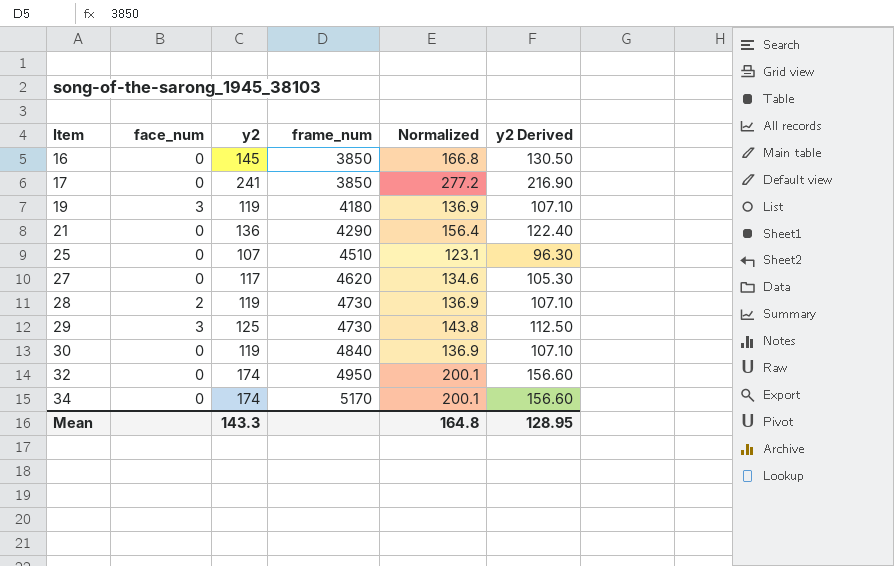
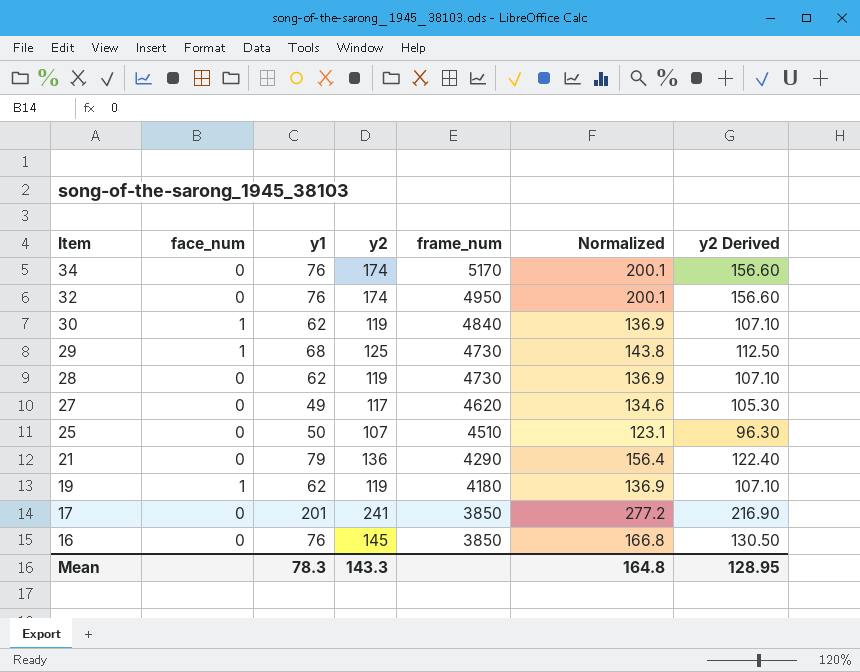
row order: Item ascending -> Item descending
column y1 | position: none -> 3
30 | face_num: 0 -> 1
29 | face_num: 3 -> 1
28 | face_num: 2 -> 0
19 | face_num: 3 -> 1

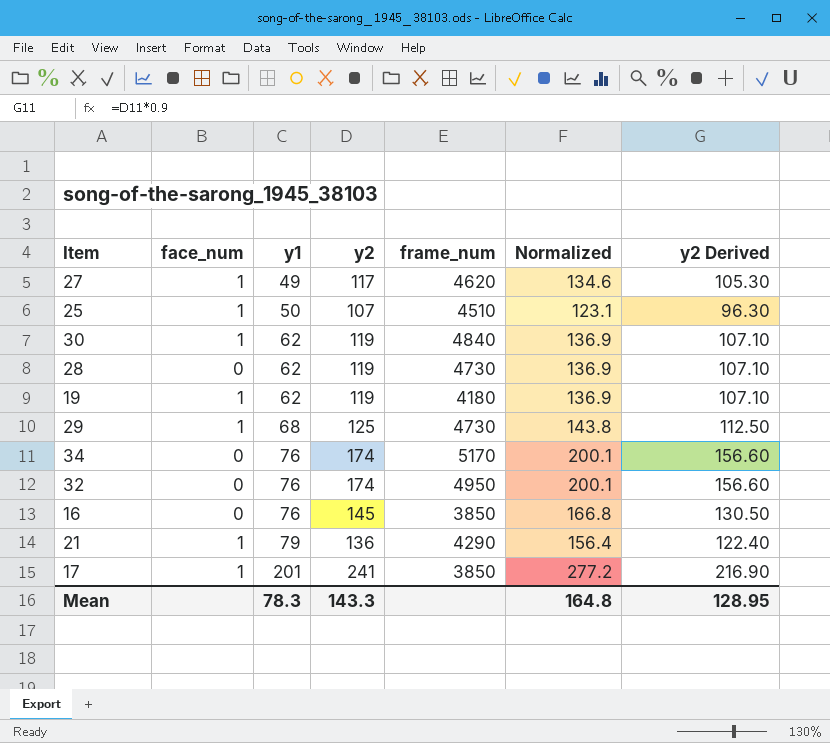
row order: Item descending -> y1 ascending
27 | face_num: 0 -> 1
25 | face_num: 0 -> 1
21 | face_num: 0 -> 1
17 | face_num: 0 -> 1

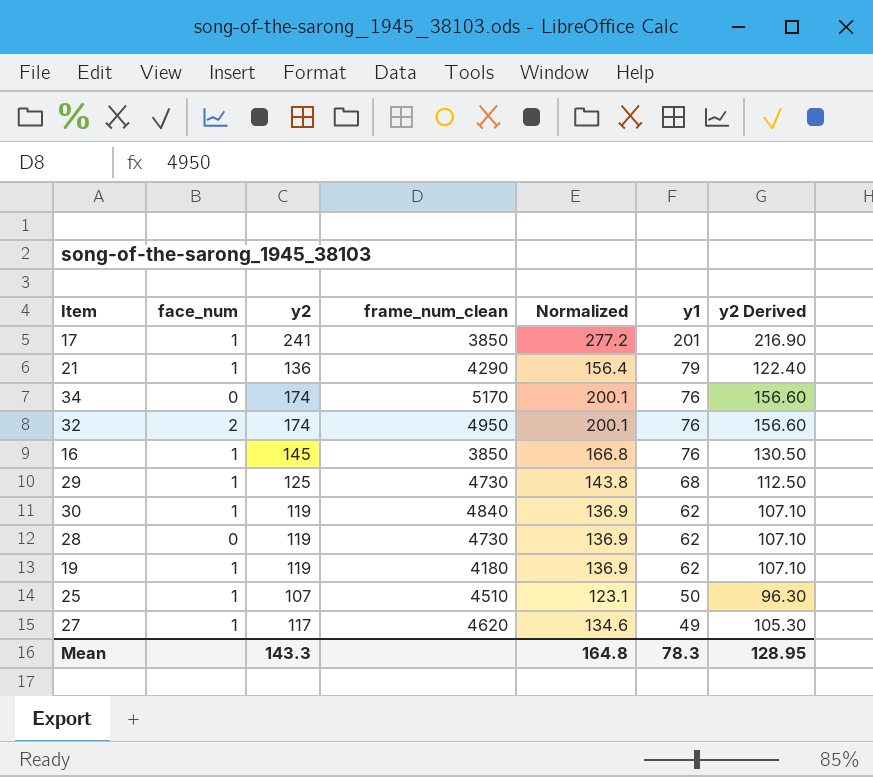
row order: y1 ascending -> y1 descending
column name: frame_num -> frame_num_clean
column y1 | position: 3 -> 6
32 | face_num: 0 -> 2
16 | face_num: 0 -> 1

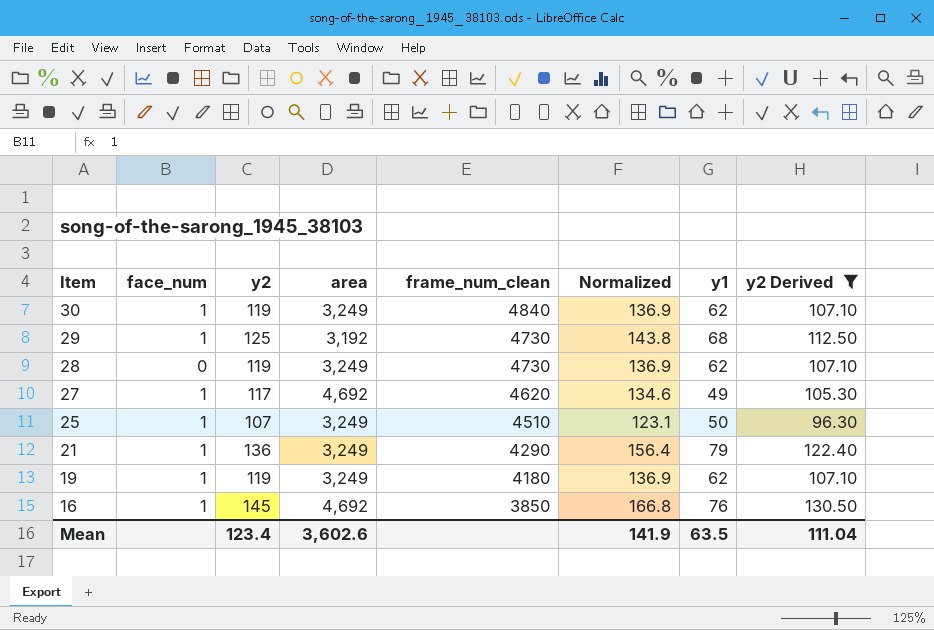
filter: none -> y2 Derived <= 130.50
row order: y1 descending -> Item descending
column area | position: none -> 4
Mean | y2: 143.3 -> 123.4
Mean | Normalized: 164.8 -> 141.9
Mean | y1: 78.3 -> 63.5
Mean | y2 Derived: 128.95 -> 111.04

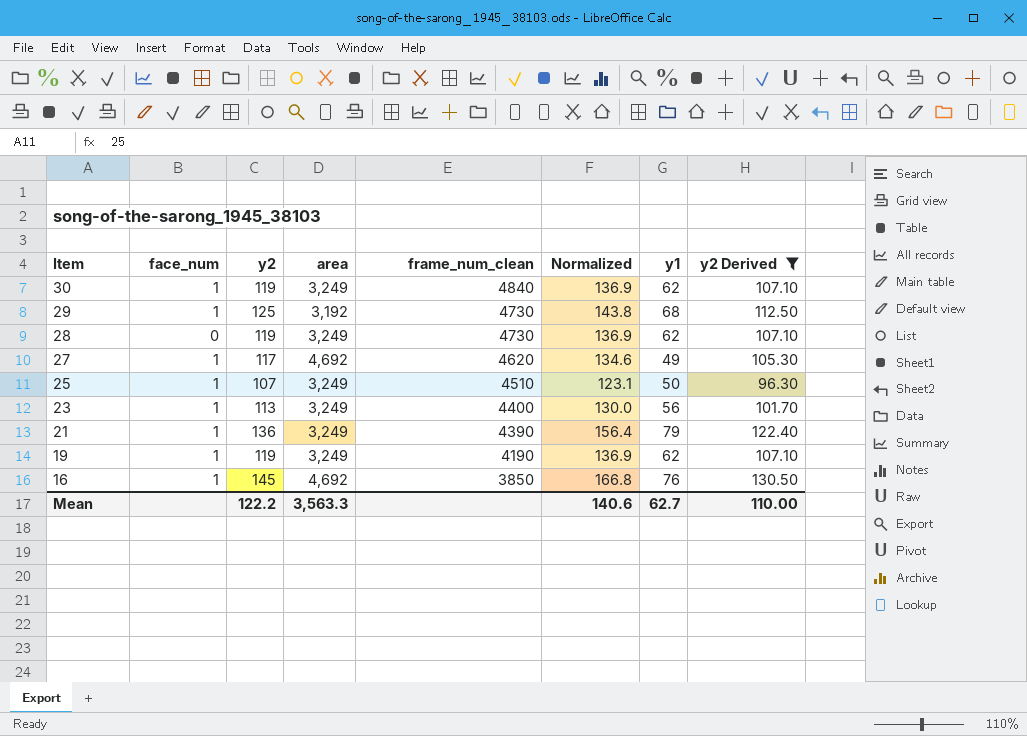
row 23: none -> 1 | 113 | 3,249 | 4400 | 130.0 | 56 | 101.70
21 | frame_num_clean: 4290 -> 4390
19 | frame_num_clean: 4180 -> 4190
Mean | y2: 123.4 -> 122.2
Mean | area: 3,602.6 -> 3,563.3
Mean | Normalized: 141.9 -> 140.6
Mean | y1: 63.5 -> 62.7
Mean | y2 Derived: 111.04 -> 110.00

